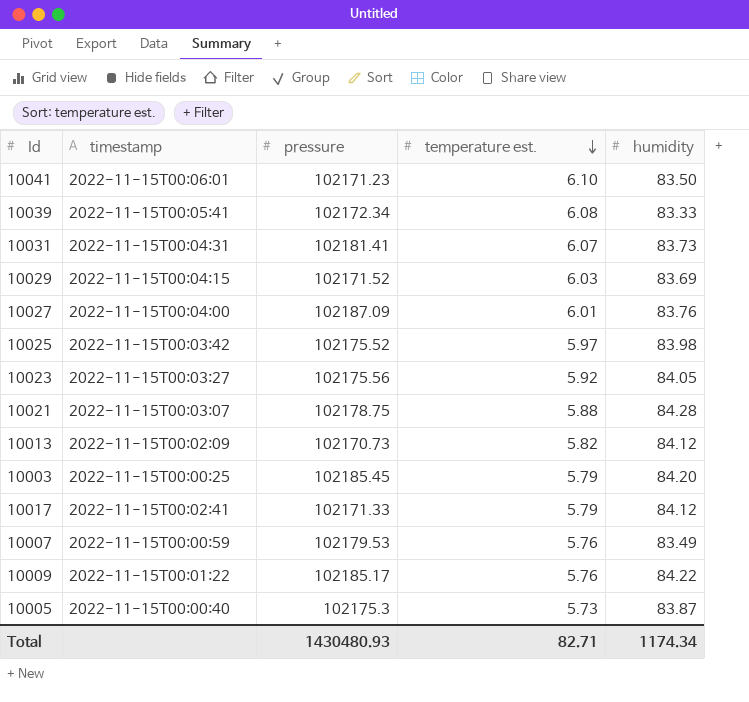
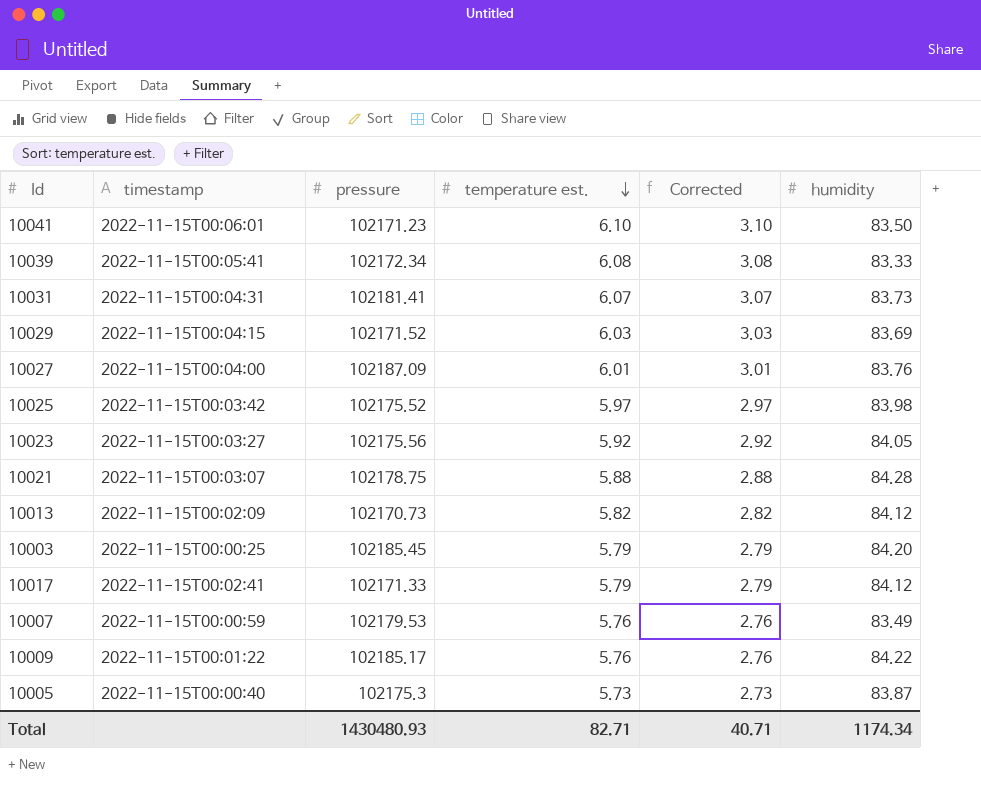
column Corrected | formula: none -> [temperature est.] - 3

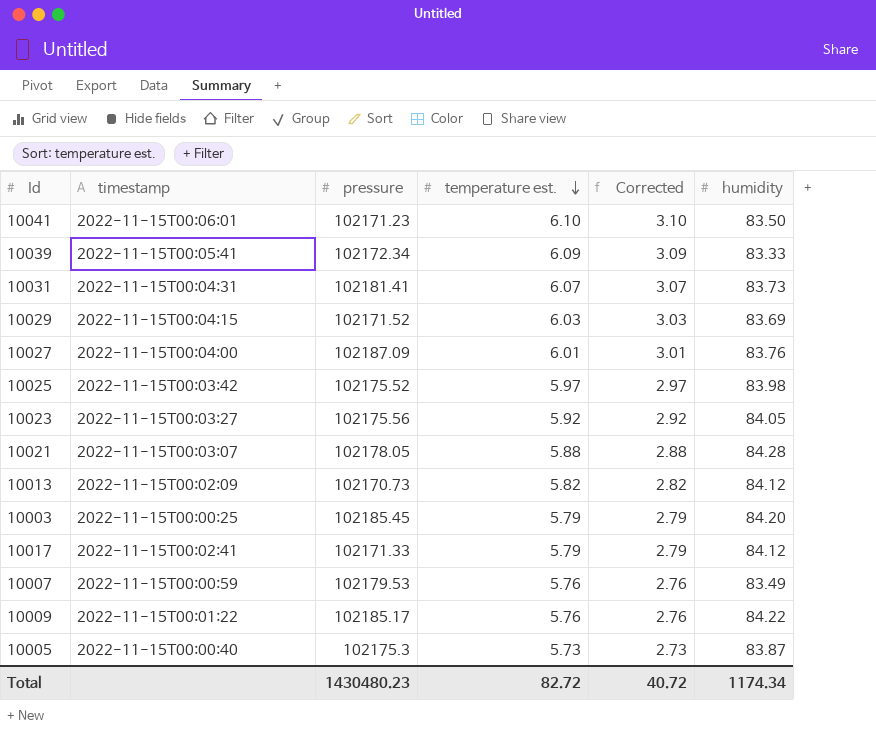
10039 | temperature est.: 6.08 -> 6.09
10039 | Corrected: 3.08 -> 3.09
10021 | pressure: 102178.75 -> 102178.05
Total | pressure: 1430480.93 -> 1430480.23
Total | temperature est.: 82.71 -> 82.72
Total | Corrected: 40.71 -> 40.72

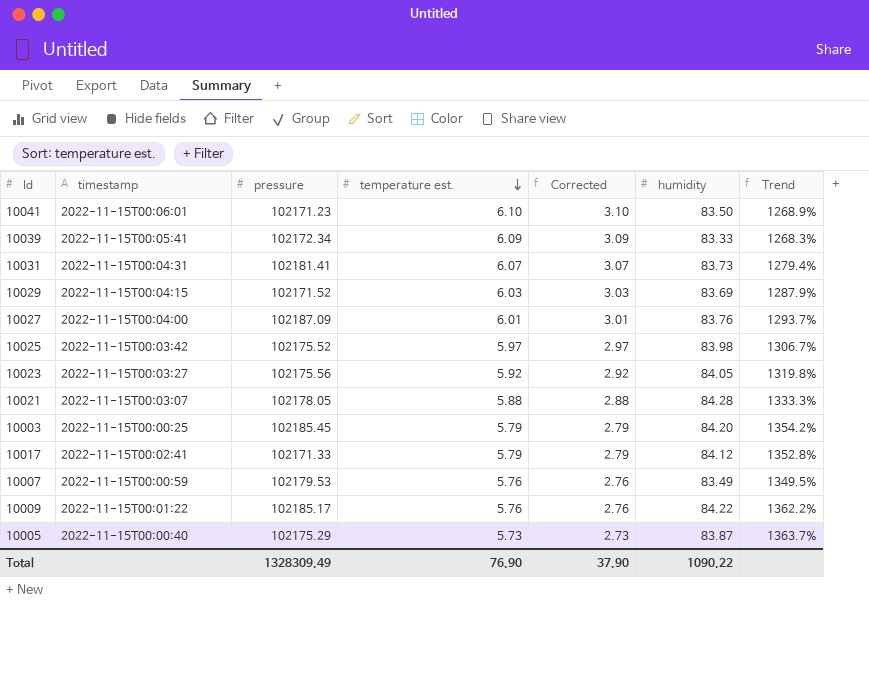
column Trend | formula: none -> ([humidity] - [temperature est.]) / [temperature est.]
row 10013: 2022-11-15T00:02:09 | 102170.73 | 5.82 | 2.82 | 84.12 -> none
10005 | pressure: 102175.3 -> 102175.29
Total | pressure: 1430480.23 -> 1328309.49
Total | temperature est.: 82.72 -> 76.90
Total | Corrected: 40.72 -> 37.90
Total | humidity: 1174.34 -> 1090.22

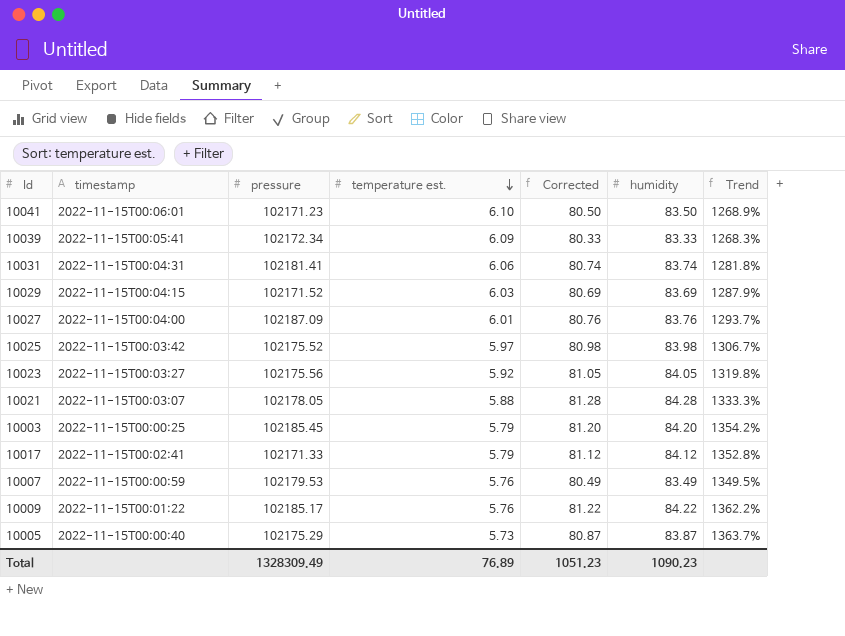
column Corrected | formula: [temperature est.] - 3 -> [humidity] - 3
10031 | temperature est.: 6.07 -> 6.06
10031 | humidity: 83.73 -> 83.74
10031 | Trend: 1279.4% -> 1281.8%
Total | temperature est.: 76.90 -> 76.89
Total | Corrected: 37.90 -> 1051.23
Total | humidity: 1090.22 -> 1090.23

